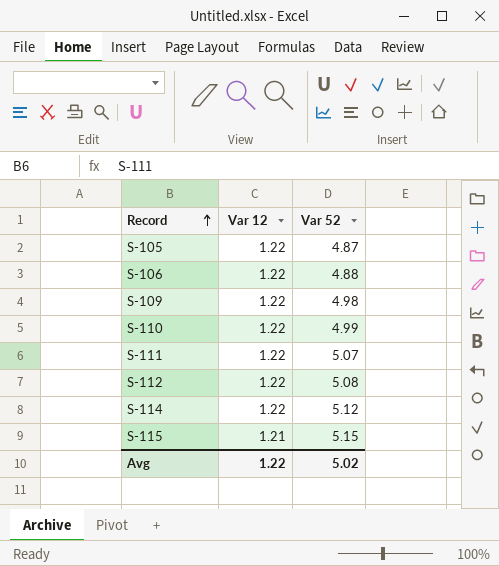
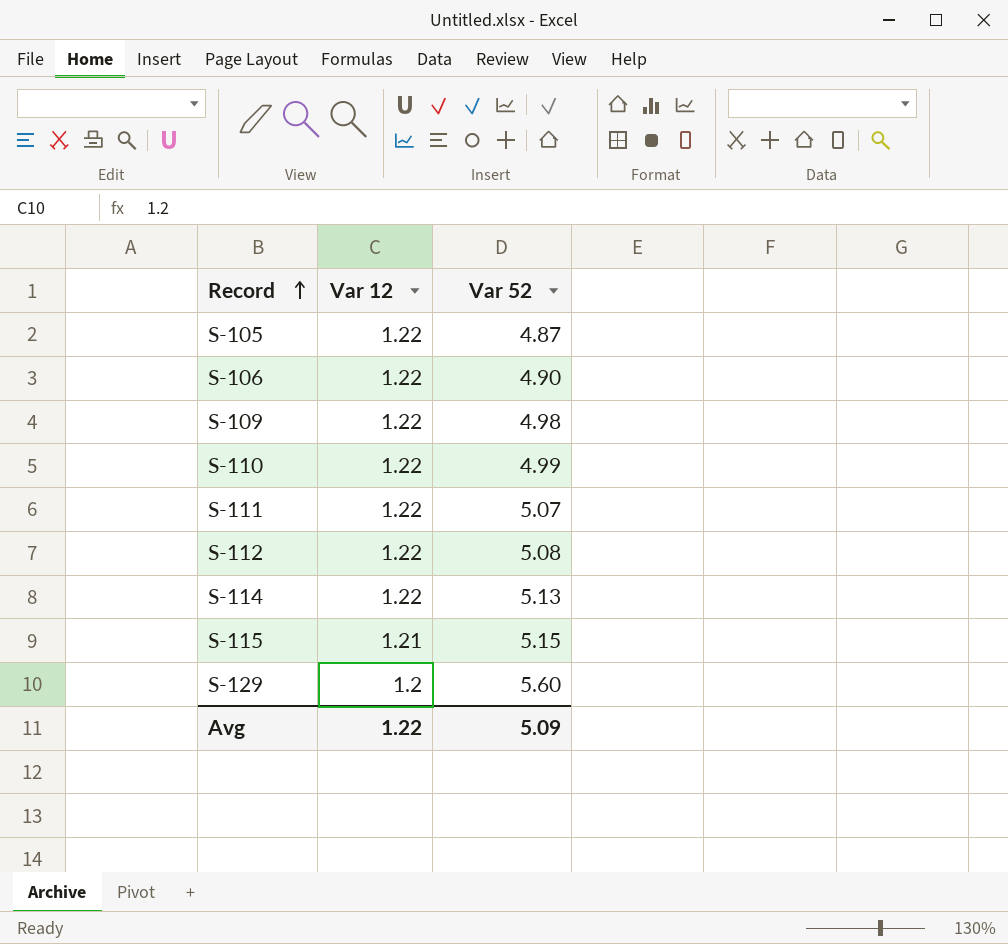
S-106 | Var 52: 4.88 -> 4.90
S-114 | Var 52: 5.12 -> 5.13
row S-129: none -> 1.2 | 5.60
Avg | Var 52: 5.02 -> 5.09

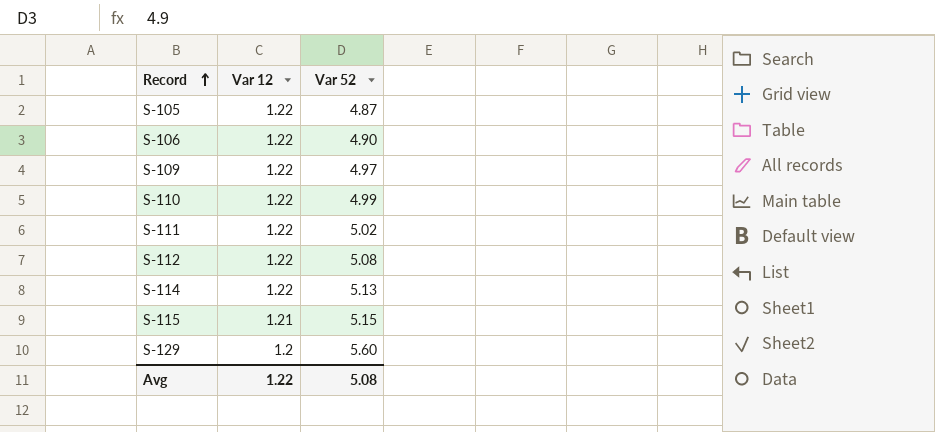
S-109 | Var 52: 4.98 -> 4.97
S-111 | Var 52: 5.07 -> 5.02
Avg | Var 52: 5.09 -> 5.08

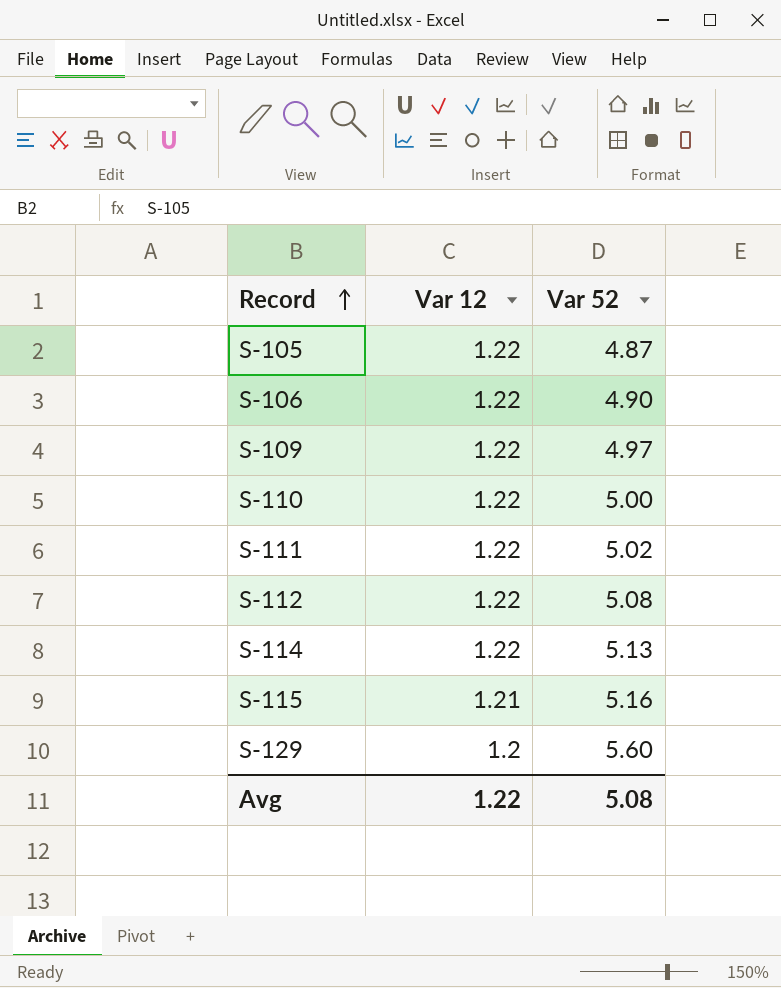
S-110 | Var 52: 4.99 -> 5.00
S-115 | Var 52: 5.15 -> 5.16

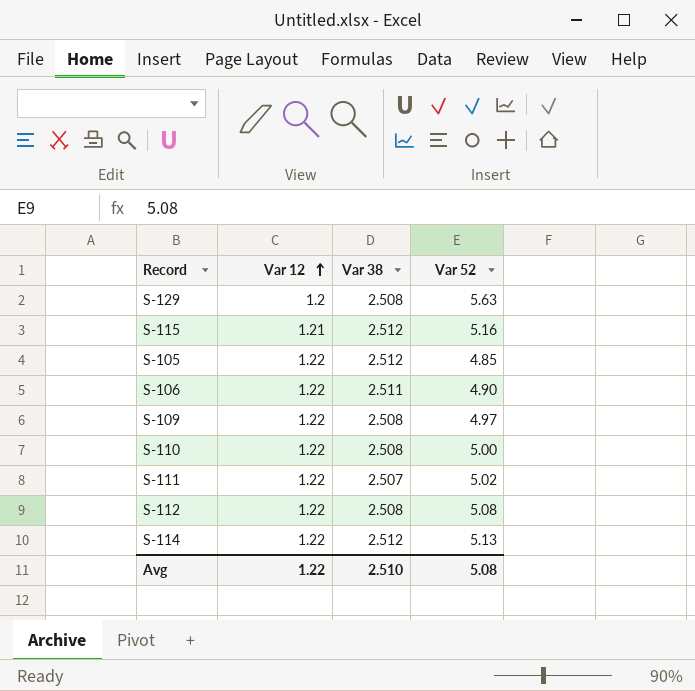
row order: Record ascending -> Var 12 ascending
column Var 38 | position: none -> 3
S-129 | Var 52: 5.60 -> 5.63
S-105 | Var 52: 4.87 -> 4.85

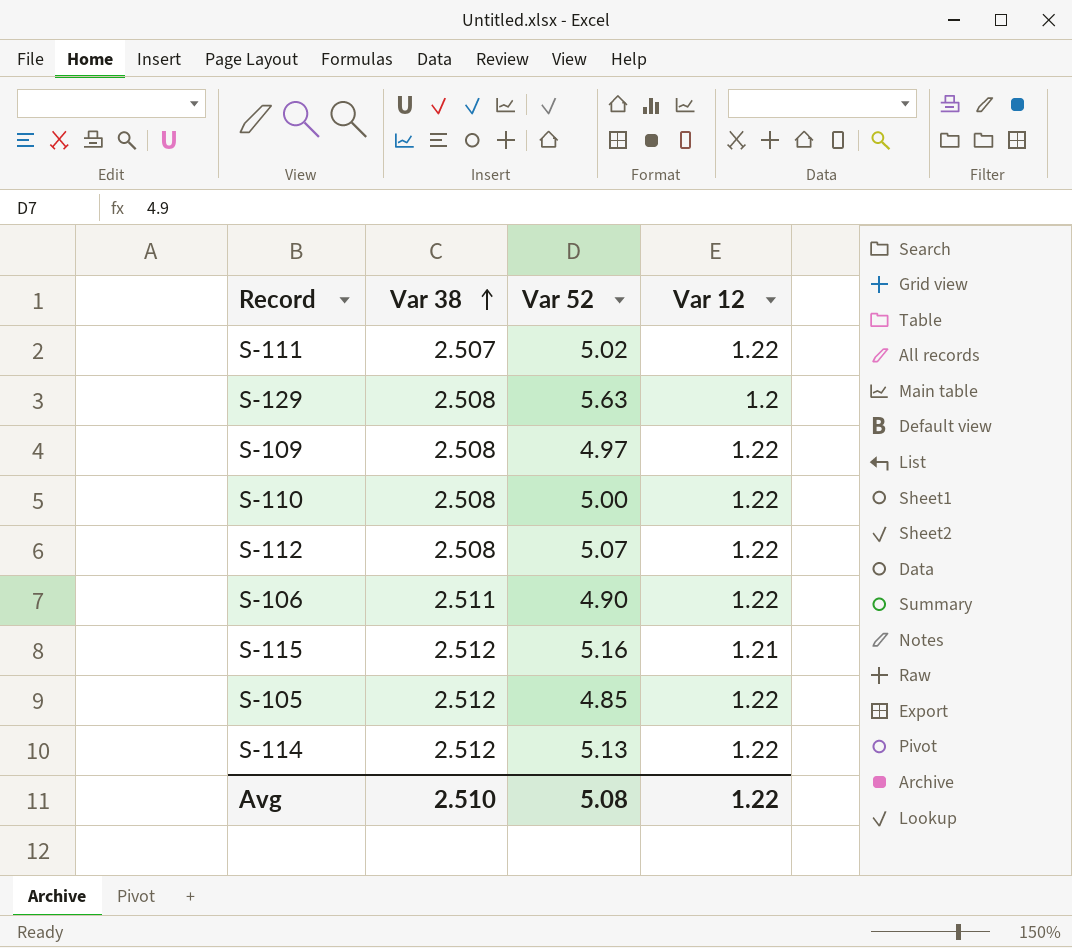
row order: Var 12 ascending -> Var 38 ascending
column Var 12 | position: 2 -> 4
S-112 | Var 52: 5.08 -> 5.07

